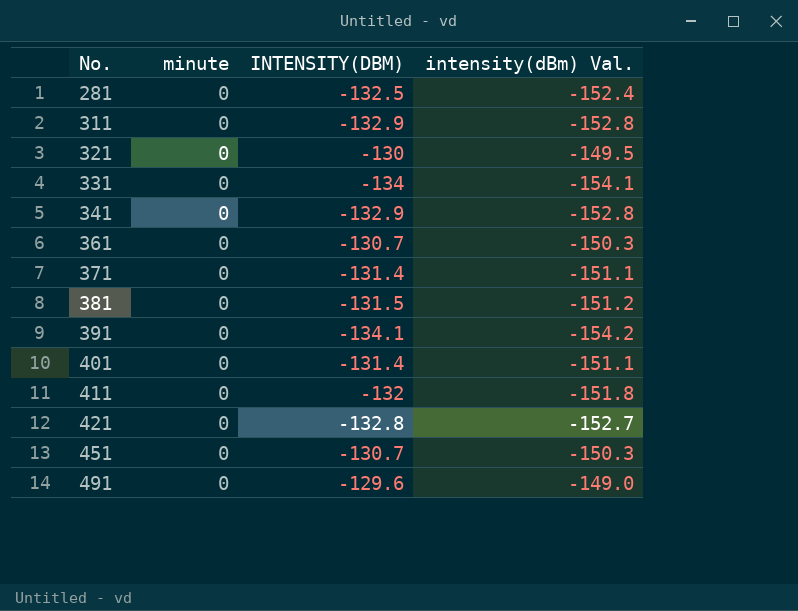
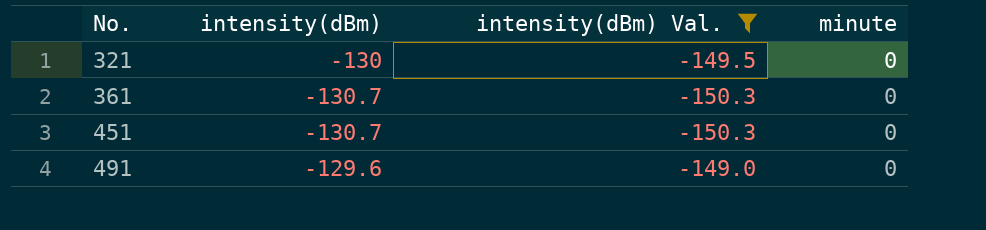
filter: none -> intensity(dBm) Val. >= -150.3
column name: INTENSITY(DBM) -> intensity(dBm)
column minute | position: 2 -> 4

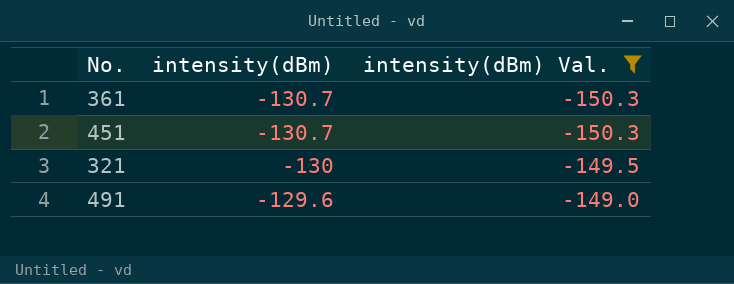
row order: No. ascending -> intensity(dBm) ascending
column minute | position: 4 -> none

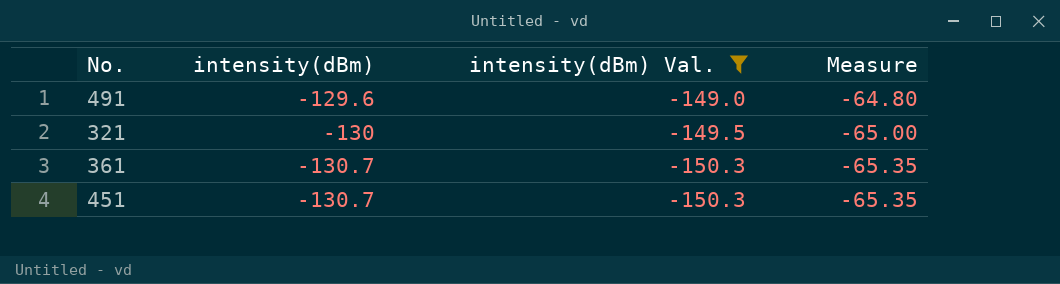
row order: intensity(dBm) ascending -> intensity(dBm) descending
column Measure | formula: none -> [intensity(dBm)] * 0.5

